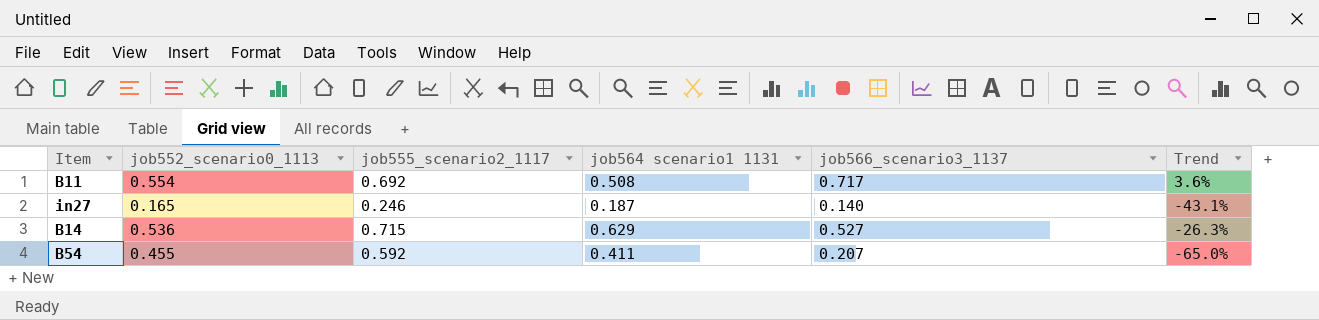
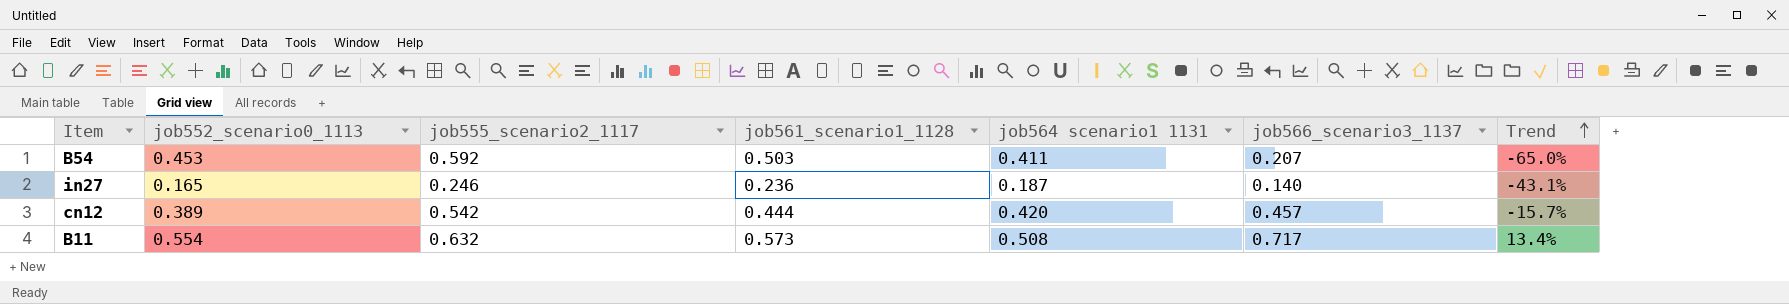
row order: none -> Trend ascending
column job561_scenario1_1128 | position: none -> 4
row B14: 0.536 | 0.715 | 0.629 | 0.527 | -26.3% -> none
B54 | job552_scenario0_1113: 0.455 -> 0.453
row cn12: none -> 0.389 | 0.542 | 0.444 | 0.420 | 0.457 | -15.7%
B11 | job555_scenario2_1117: 0.692 -> 0.632
B11 | Trend: 3.6% -> 13.4%

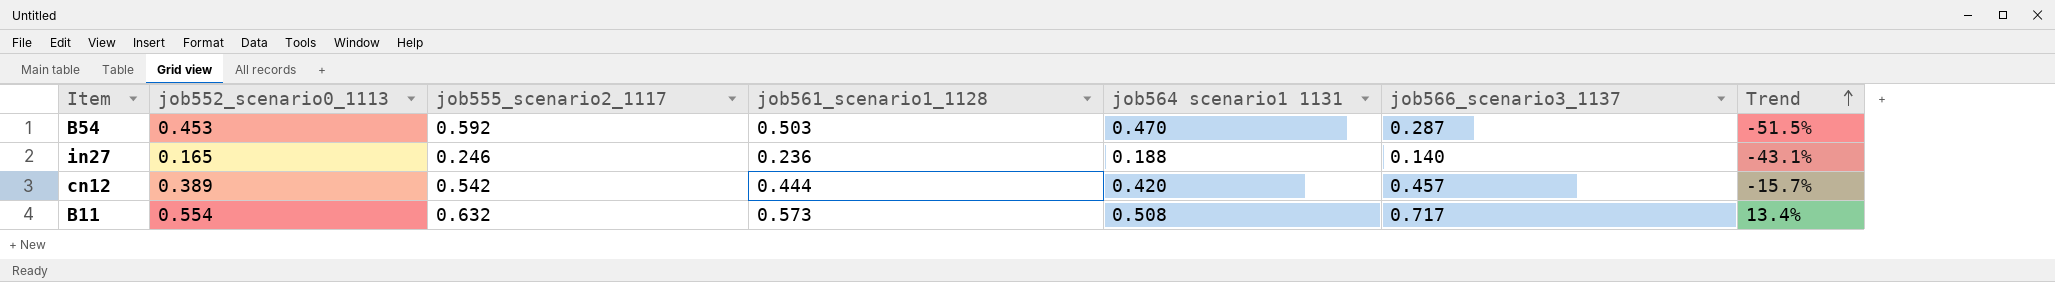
B54 | job564 scenario1 1131: 0.411 -> 0.470
B54 | job566_scenario3_1137: 0.207 -> 0.287
B54 | Trend: -65.0% -> -51.5%
in27 | job564 scenario1 1131: 0.187 -> 0.188

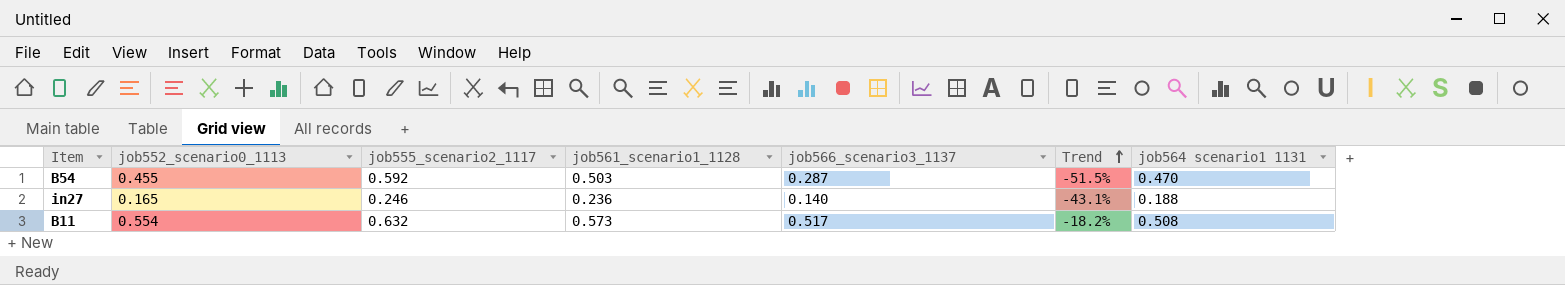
column job564 scenario1 1131 | position: 5 -> 7
row cn12: 0.389 | 0.542 | 0.444 | 0.420 | 0.457 | -15.7% -> none
B54 | job552_scenario0_1113: 0.453 -> 0.455
B11 | job566_scenario3_1137: 0.717 -> 0.517
B11 | Trend: 13.4% -> -18.2%

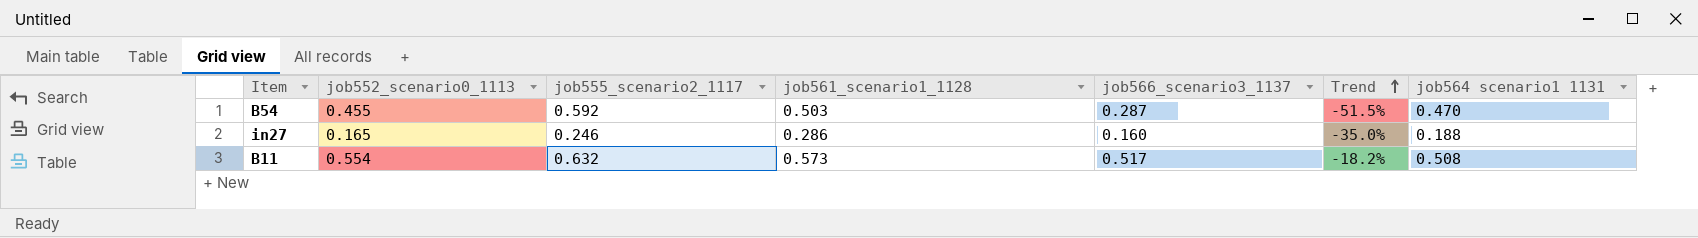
in27 | job561_scenario1_1128: 0.236 -> 0.286
in27 | job566_scenario3_1137: 0.140 -> 0.160
in27 | Trend: -43.1% -> -35.0%

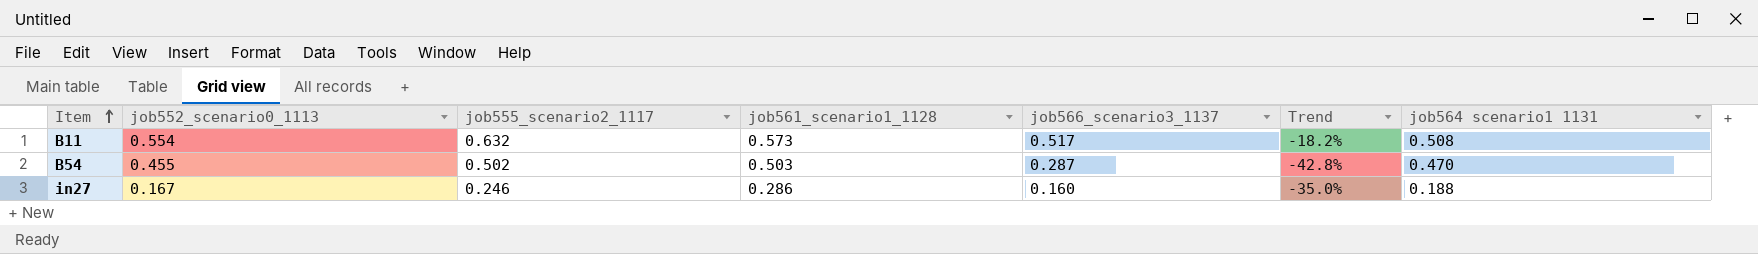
row order: Trend ascending -> Item ascending
B54 | job555_scenario2_1117: 0.592 -> 0.502
B54 | Trend: -51.5% -> -42.8%
in27 | job552_scenario0_1113: 0.165 -> 0.167

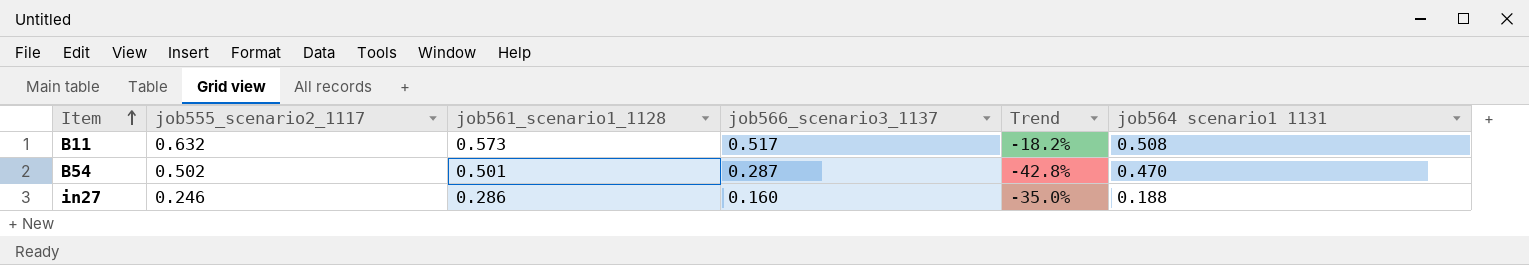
column job552_scenario0_1113 | position: 2 -> none
B54 | job561_scenario1_1128: 0.503 -> 0.501

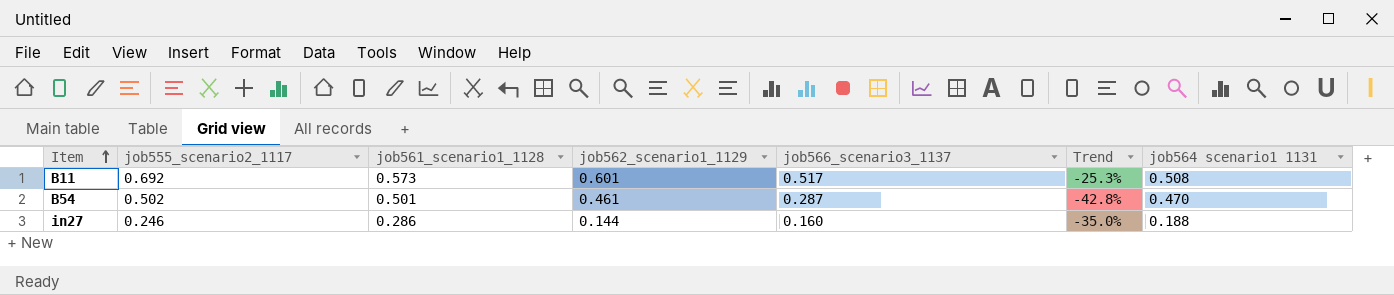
column job562_scenario1_1129 | position: none -> 4
B11 | job555_scenario2_1117: 0.632 -> 0.692
B11 | Trend: -18.2% -> -25.3%

